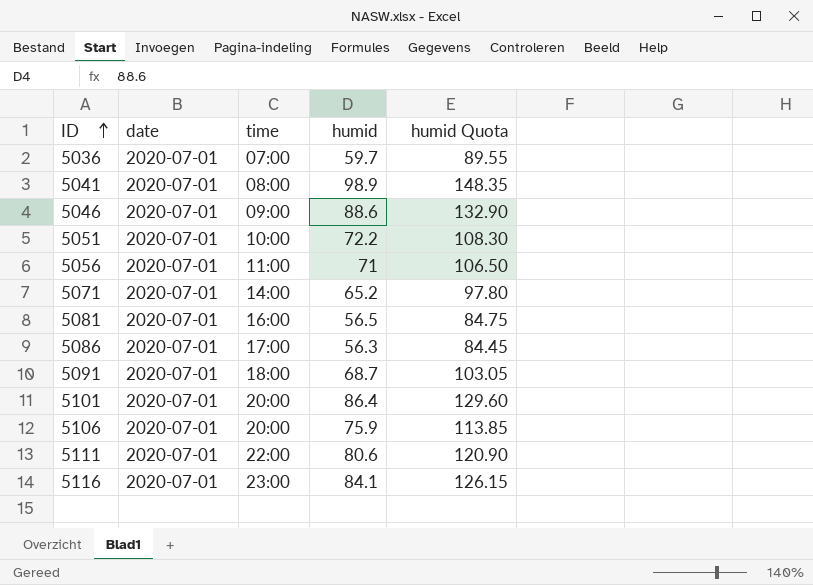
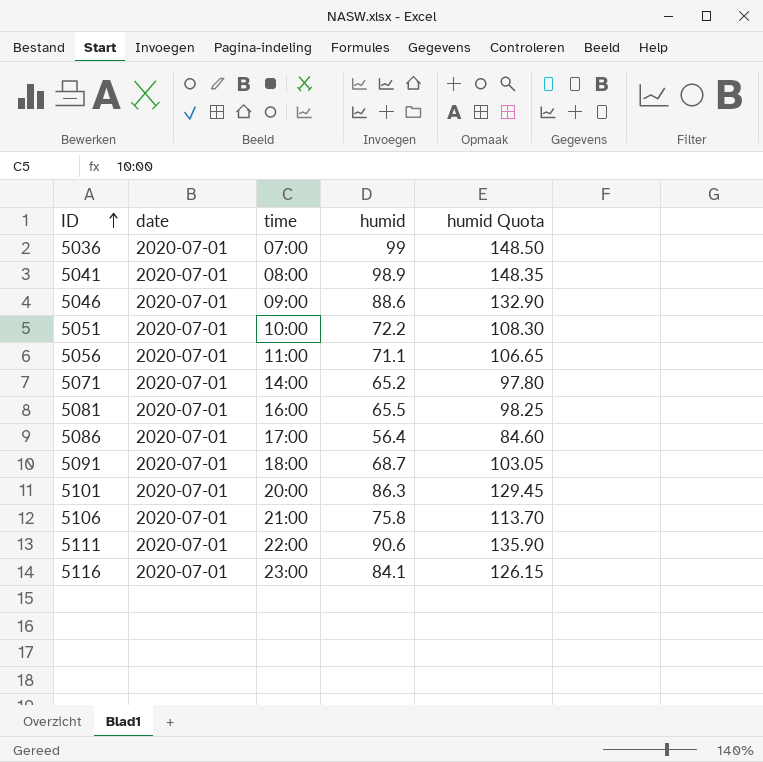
5036 | humid: 59.7 -> 99
5036 | humid Quota: 89.55 -> 148.50
5056 | humid: 71 -> 71.1
5056 | humid Quota: 106.50 -> 106.65
5081 | humid: 56.5 -> 65.5
5081 | humid Quota: 84.75 -> 98.25
5086 | humid: 56.3 -> 56.4
5086 | humid Quota: 84.45 -> 84.60
5101 | humid: 86.4 -> 86.3
5101 | humid Quota: 129.60 -> 129.45
5106 | time: 20:00 -> 21:00
5106 | humid: 75.9 -> 75.8
5106 | humid Quota: 113.85 -> 113.70
5111 | humid: 80.6 -> 90.6
5111 | humid Quota: 120.90 -> 135.90

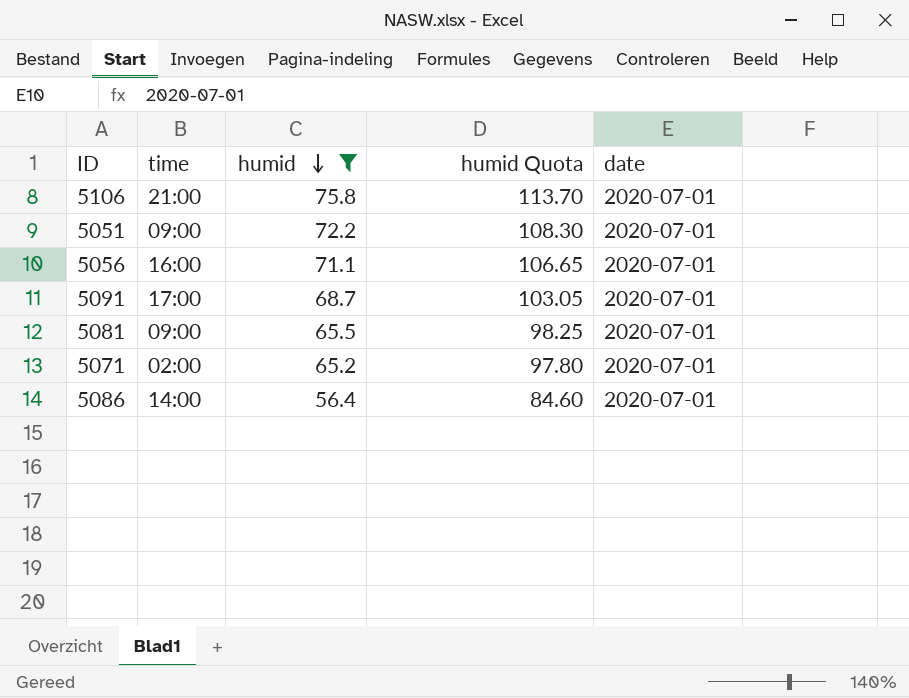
filter: none -> humid <= 75.8
row order: ID ascending -> humid descending
column date | position: 2 -> 5
5051 | time: 10:00 -> 09:00
5056 | time: 11:00 -> 16:00
5091 | time: 18:00 -> 17:00
5081 | time: 16:00 -> 09:00
5071 | time: 14:00 -> 02:00
5086 | time: 17:00 -> 14:00

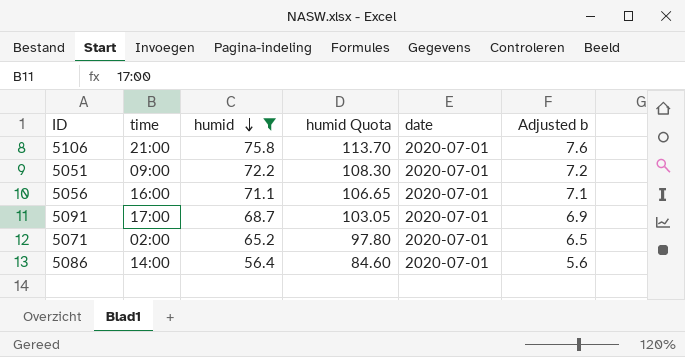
column Adjusted b | formula: none -> [humid] * 0.1
row 5081: 09:00 | 65.5 | 98.25 | 2020-07-01 -> none

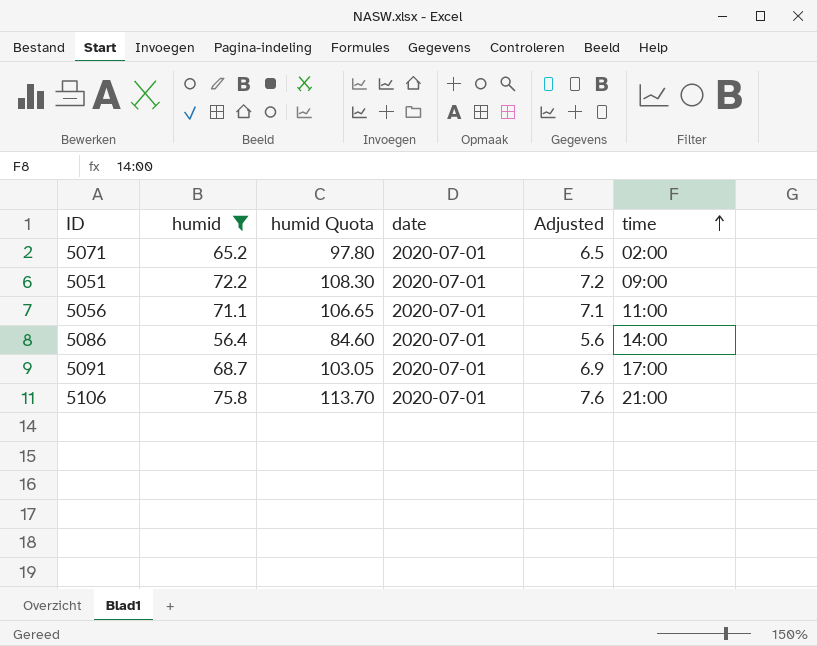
row order: humid descending -> time ascending
column name: Adjusted b -> Adjusted
column time | position: 2 -> 6
5056 | time: 16:00 -> 11:00

